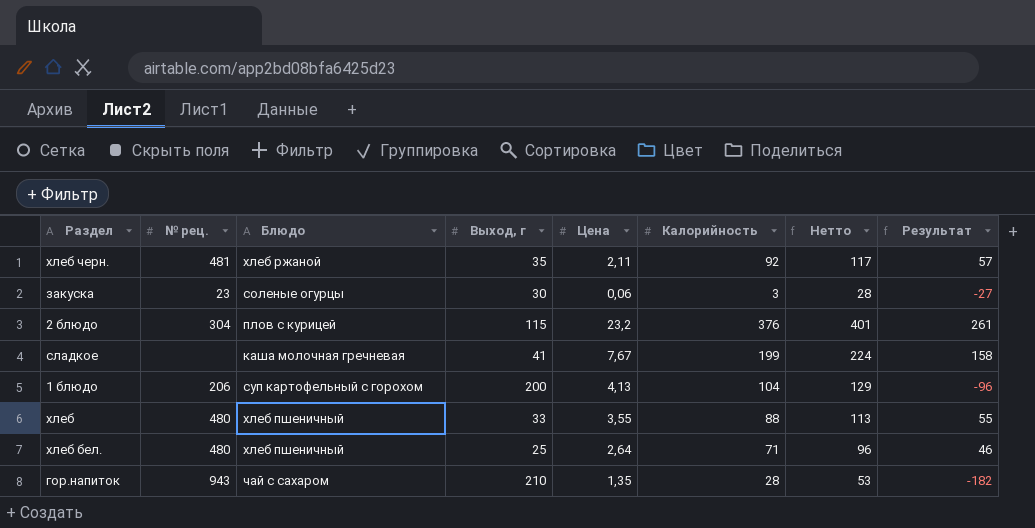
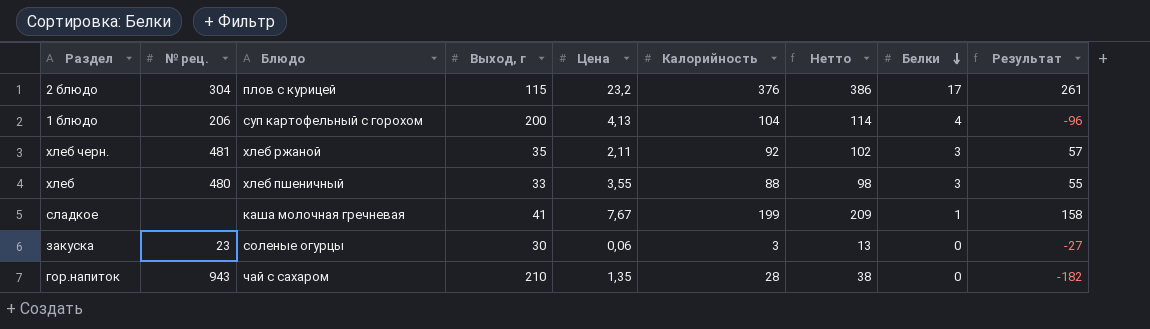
row order: none -> Белки descending
column Нетто | formula: [Калорийность] + 25 -> [Калорийность] + 10
column Белки | position: none -> 8
row хлеб бел.: 480 | хлеб пшеничный | 25 | 2,64 | 71 | 96 | 46 -> none

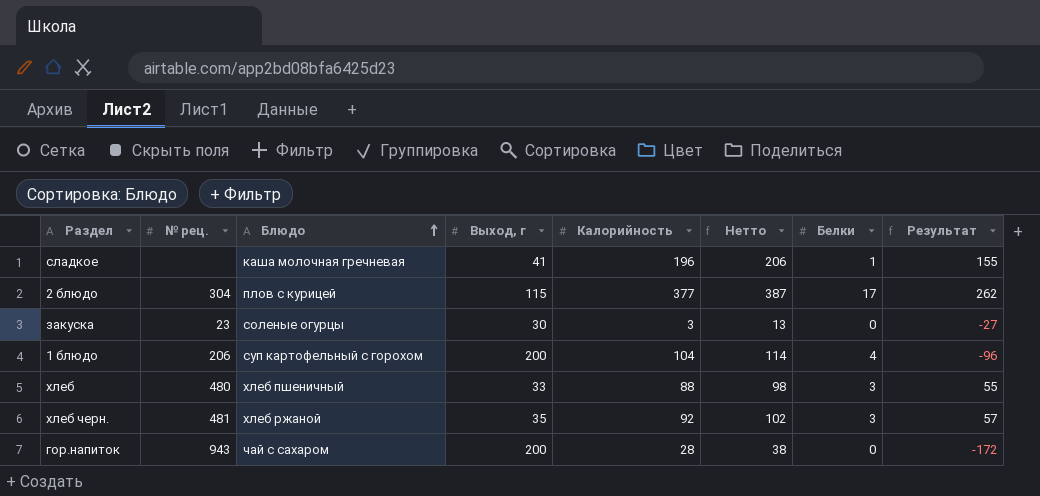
row order: Белки descending -> Блюдо ascending
column Цена | position: 5 -> none
сладкое | Калорийность: 199 -> 196
сладкое | Нетто: 209 -> 206
сладкое | Результат: 158 -> 155
2 блюдо | Калорийность: 376 -> 377
2 блюдо | Нетто: 386 -> 387
2 блюдо | Результат: 261 -> 262
гор.напиток | Выход, г: 210 -> 200
гор.напиток | Результат: -182 -> -172

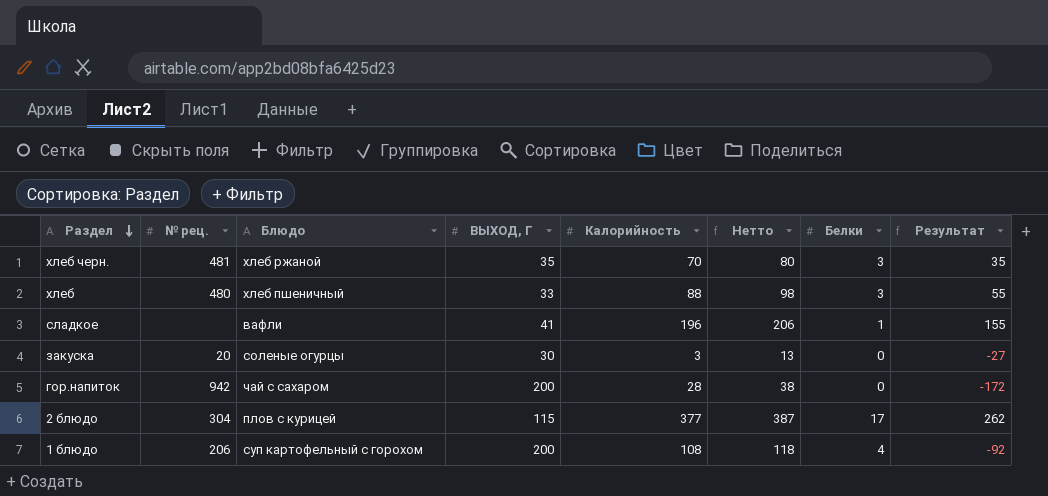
row order: Блюдо ascending -> Раздел descending
column name: Выход, г -> ВЫХОД, Г
хлеб черн. | Калорийность: 92 -> 70
хлеб черн. | Нетто: 102 -> 80
хлеб черн. | Результат: 57 -> 35
сладкое | Блюдо: каша молочная гречневая -> вафли
закуска | № рец.: 23 -> 20
гор.напиток | № рец.: 943 -> 942
1 блюдо | Калорийность: 104 -> 108
1 блюдо | Нетто: 114 -> 118
1 блюдо | Результат: -96 -> -92

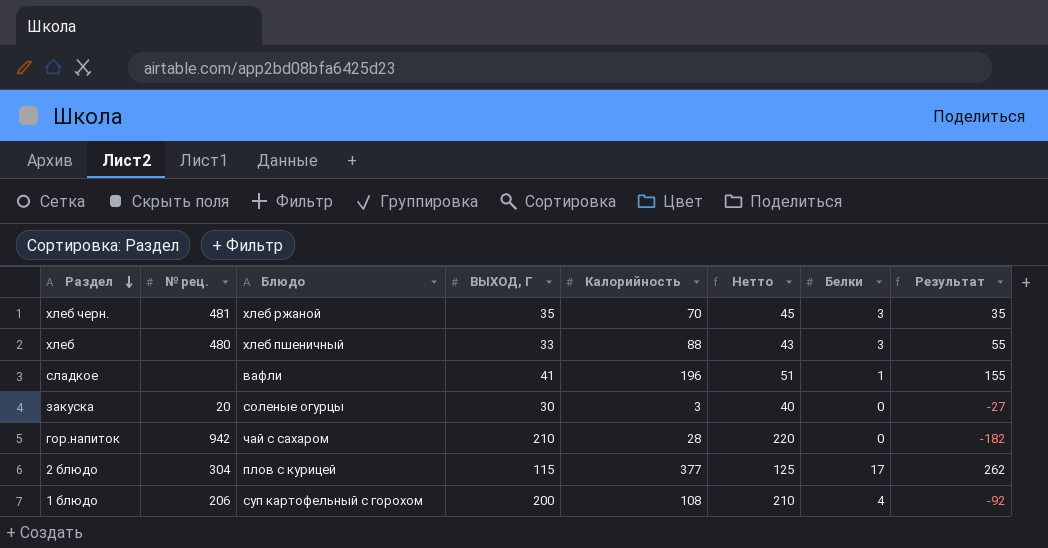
column Нетто | formula: [Калорийность] + 10 -> [ВЫХОД, Г] + 10
гор.напиток | ВЫХОД, Г: 200 -> 210
гор.напиток | Результат: -172 -> -182

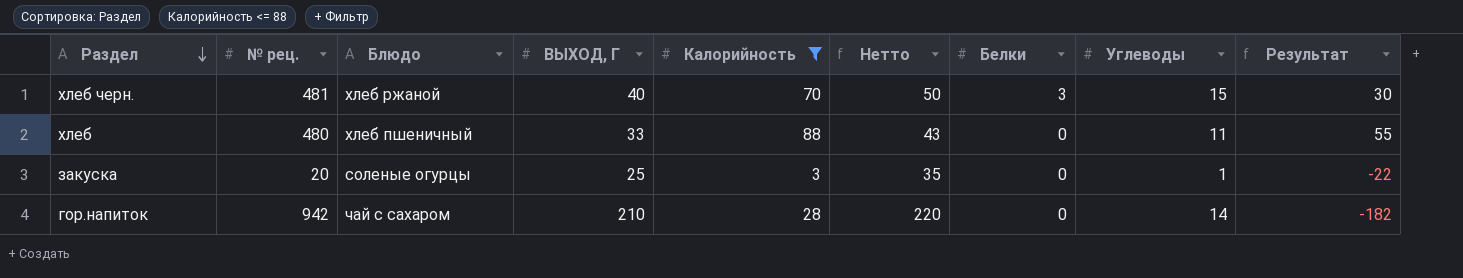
filter: none -> Калорийность <= 88
column Углеводы | position: none -> 8
хлеб черн. | ВЫХОД, Г: 35 -> 40
хлеб черн. | Нетто: 45 -> 50
хлеб черн. | Результат: 35 -> 30
хлеб | Белки: 3 -> 0
закуска | ВЫХОД, Г: 30 -> 25
закуска | Нетто: 40 -> 35
закуска | Результат: -27 -> -22

